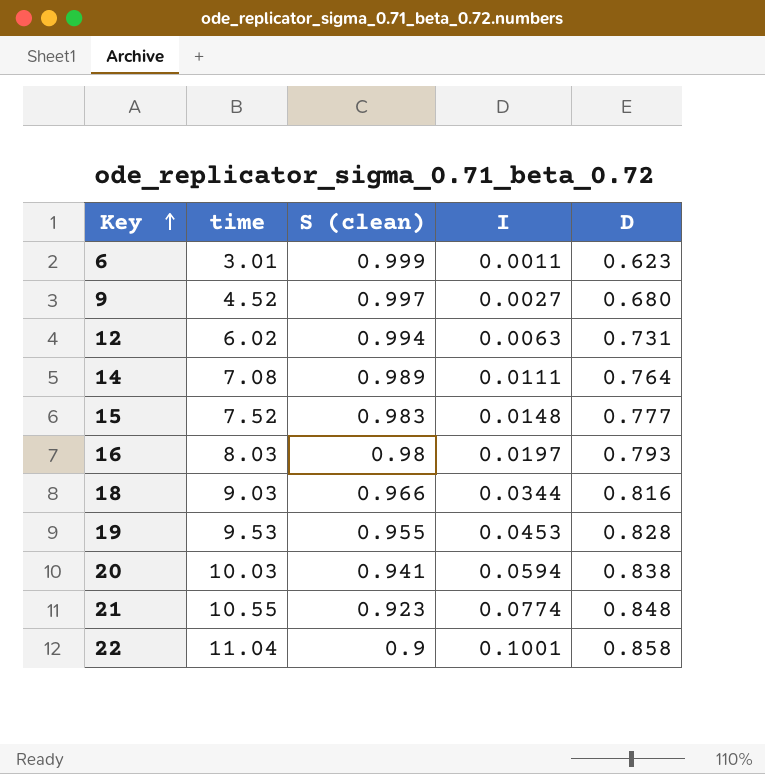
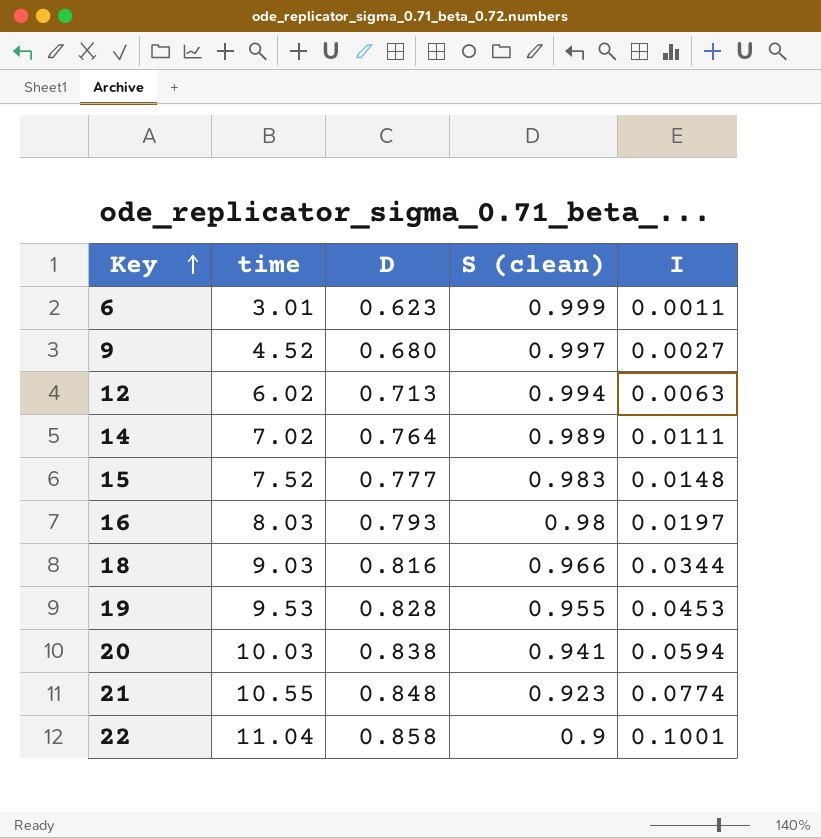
column D | position: 5 -> 3
12 | D: 0.731 -> 0.713
14 | time: 7.08 -> 7.02

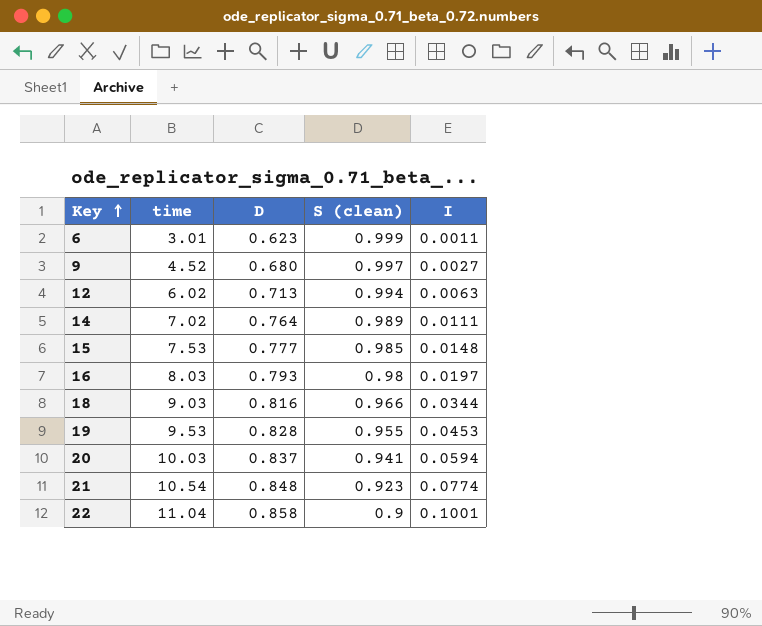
15 | time: 7.52 -> 7.53
15 | S (clean): 0.983 -> 0.985
20 | D: 0.838 -> 0.837
21 | time: 10.55 -> 10.54

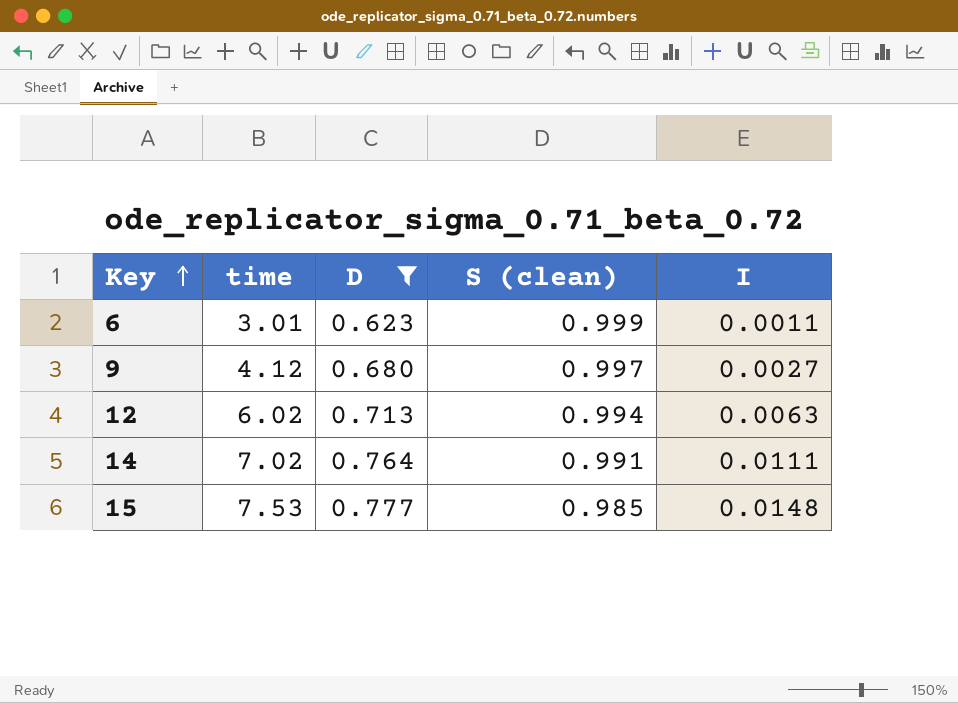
filter: none -> D <= 0.777
9 | time: 4.52 -> 4.12
14 | S (clean): 0.989 -> 0.991

